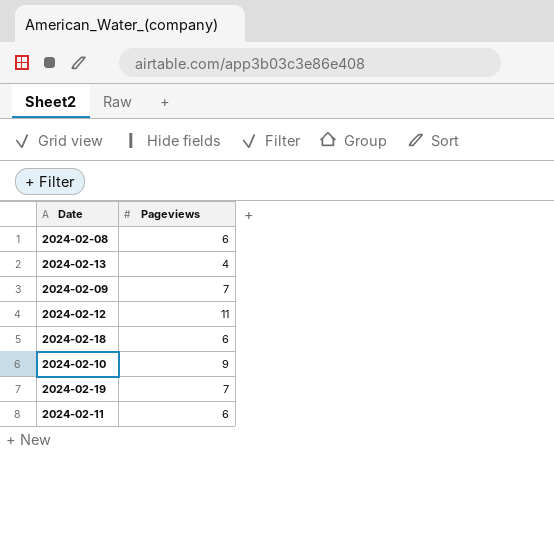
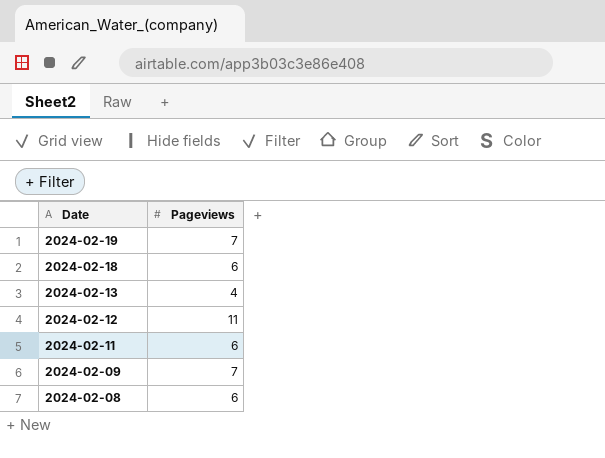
row order: none -> Date descending
row 2024-02-10: 9 -> none

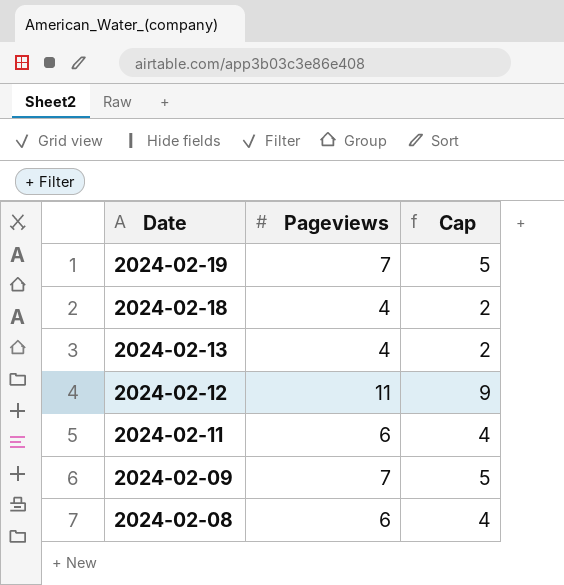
column Cap | formula: none -> [Pageviews] - 2
2024-02-18 | Pageviews: 6 -> 4

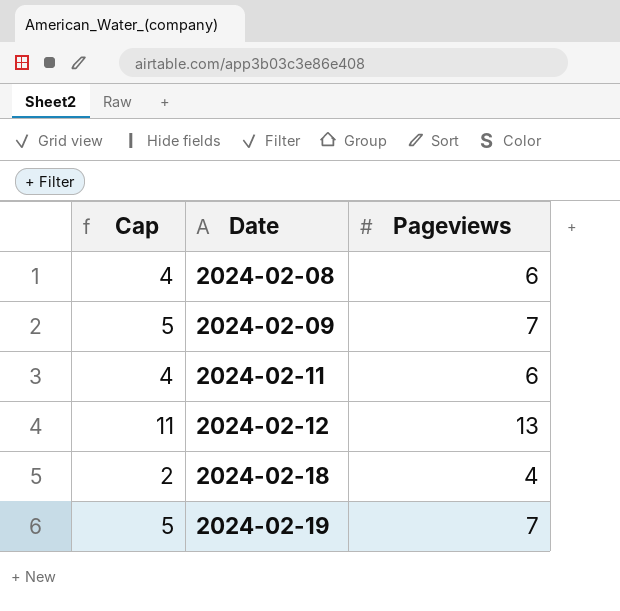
row order: Date descending -> Date ascending
column Cap | position: 3 -> 1
row 2024-02-13: 4 | 2 -> none
2024-02-12 | Cap: 9 -> 11
2024-02-12 | Pageviews: 11 -> 13

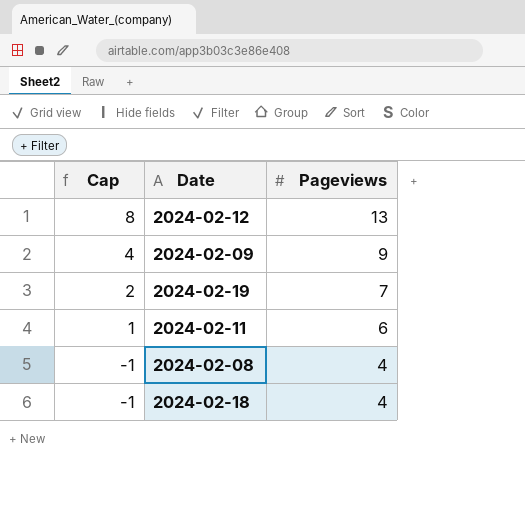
row order: Date ascending -> Cap descending
column Cap | formula: [Pageviews] - 2 -> [Pageviews] - 5
2024-02-09 | Pageviews: 7 -> 9
2024-02-08 | Pageviews: 6 -> 4

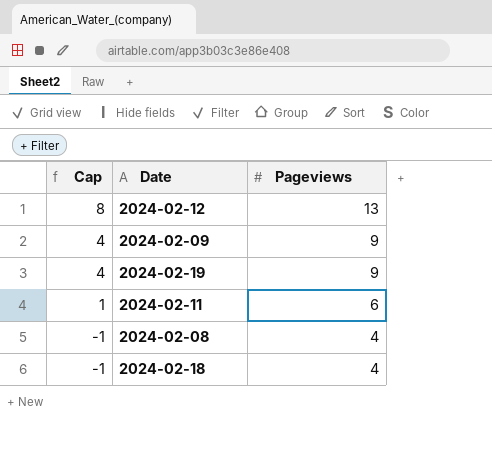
2024-02-19 | Cap: 2 -> 4
2024-02-19 | Pageviews: 7 -> 9

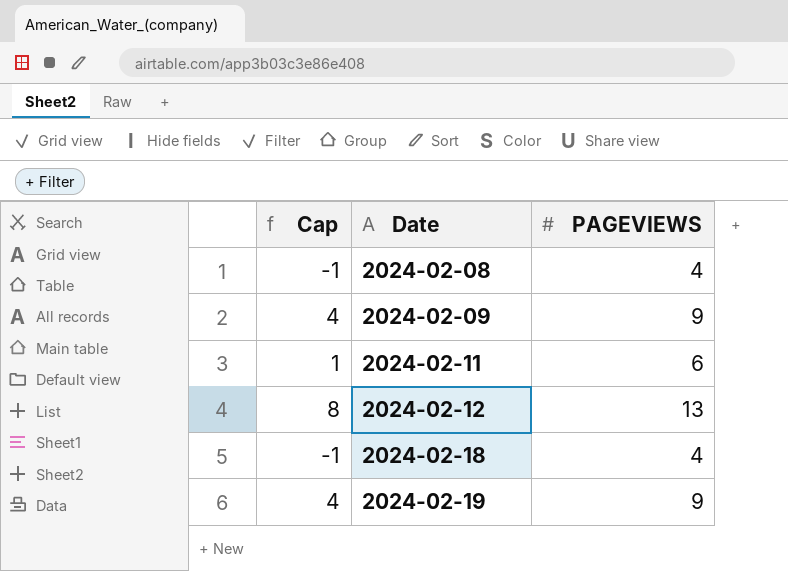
row order: Cap descending -> Date ascending
column name: Pageviews -> PAGEVIEWS

